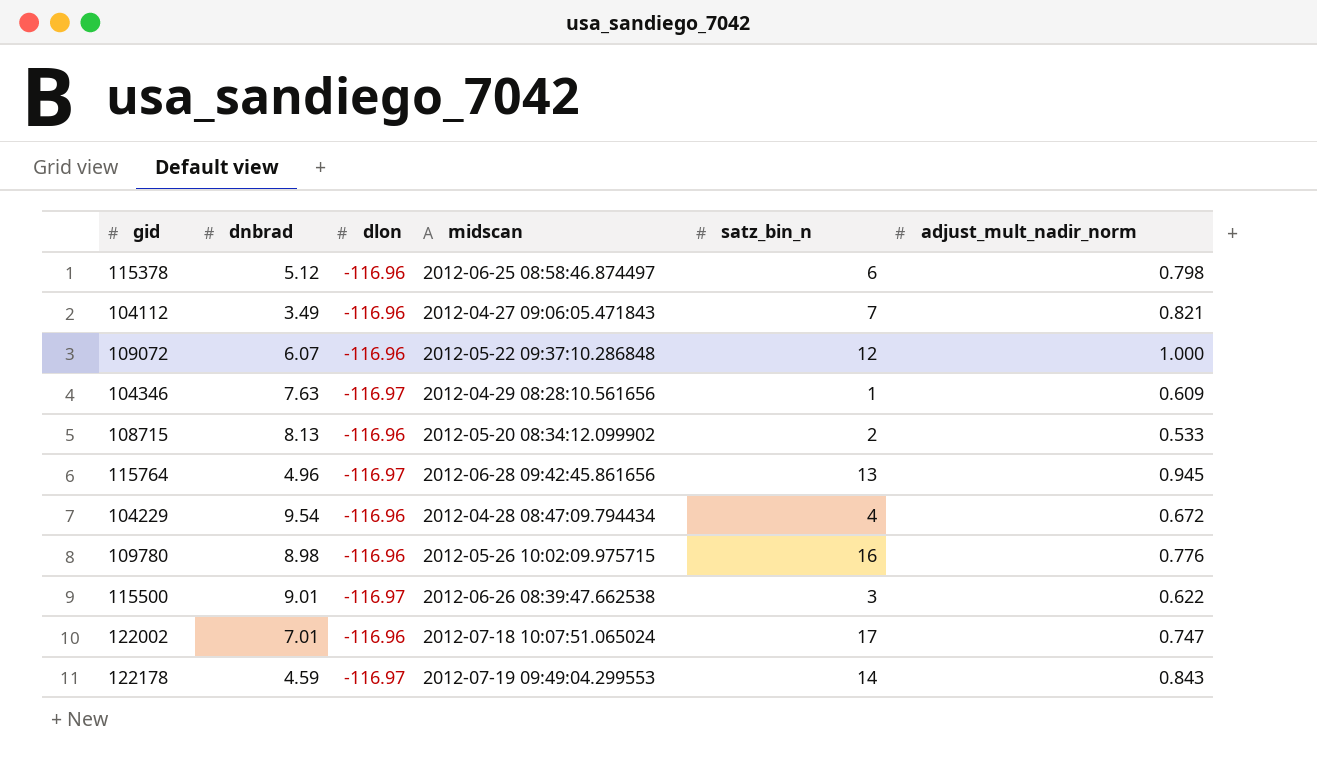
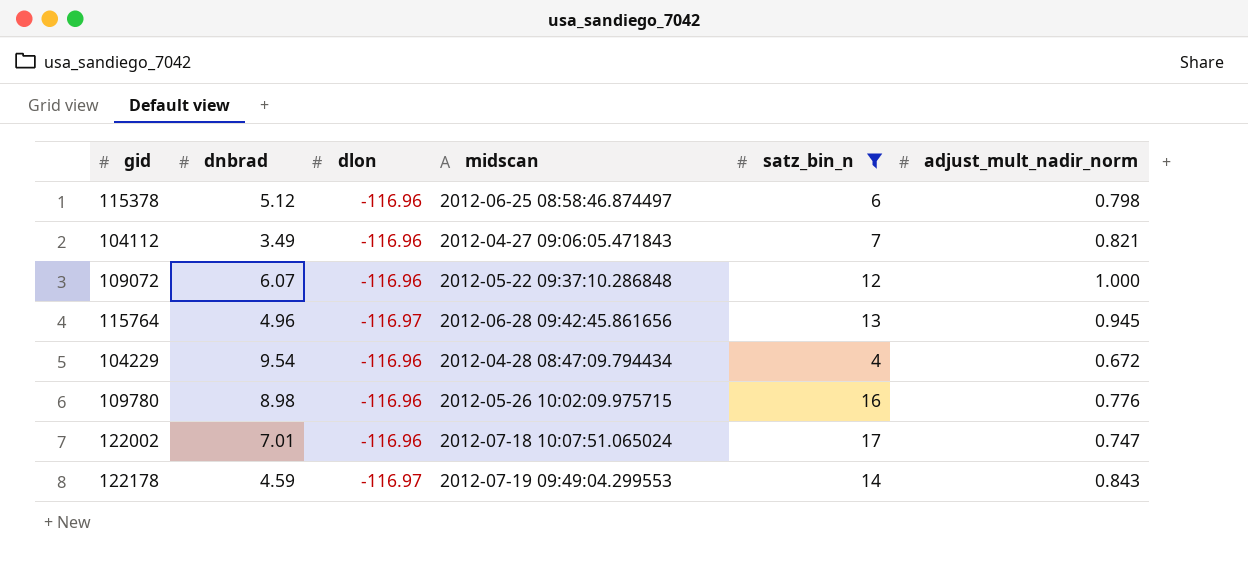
filter: none -> satz_bin_n >= 4

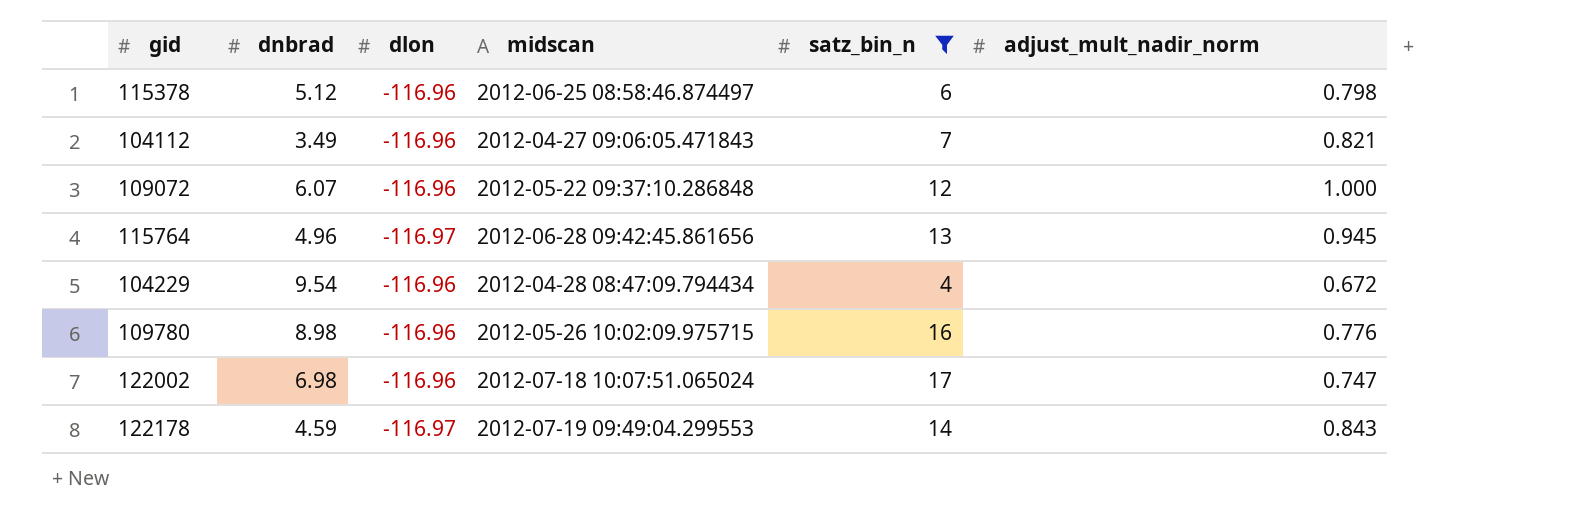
122002 | dnbrad: 7.01 -> 6.98

